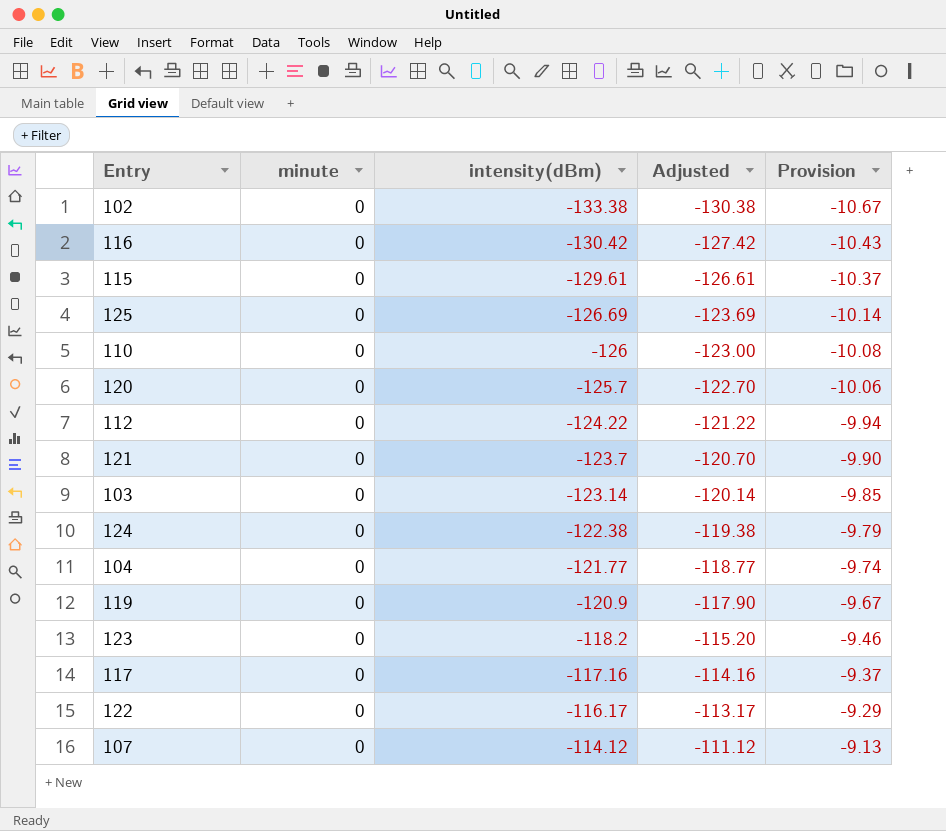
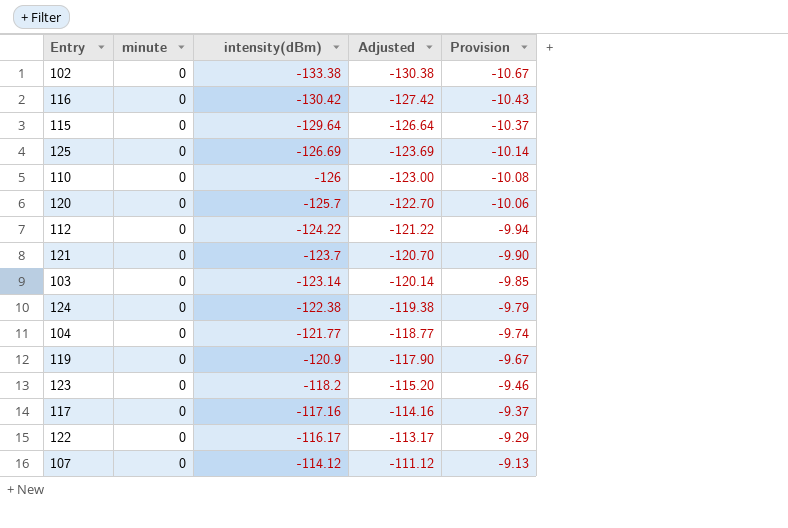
115 | intensity(dBm): -129.61 -> -129.64
115 | Adjusted: -126.61 -> -126.64

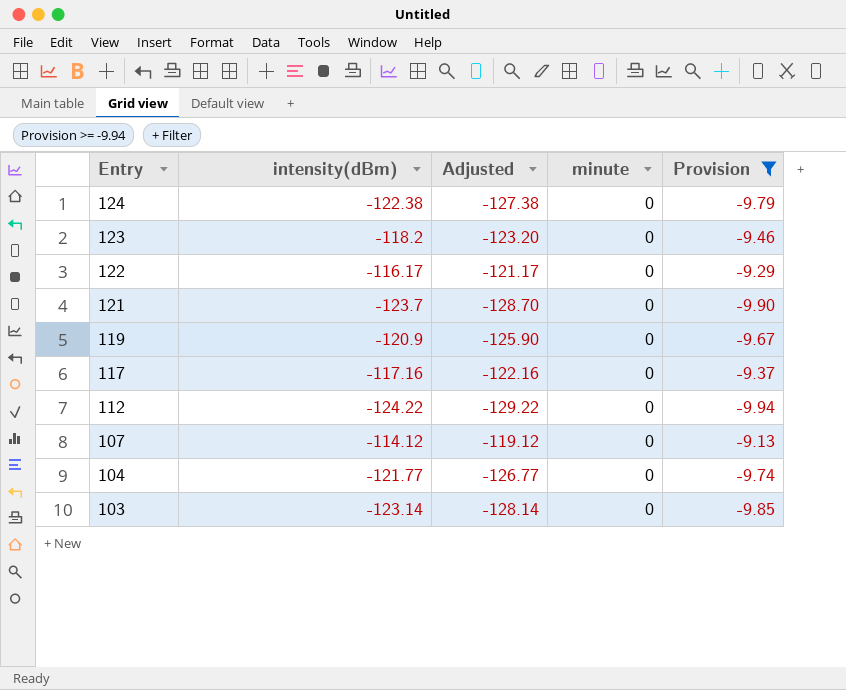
filter: none -> Provision >= -9.94
row order: intensity(dBm) ascending -> Entry descending
column Adjusted | formula: [intensity(dBm)] + 3 -> [intensity(dBm)] - 5
column minute | position: 2 -> 4

